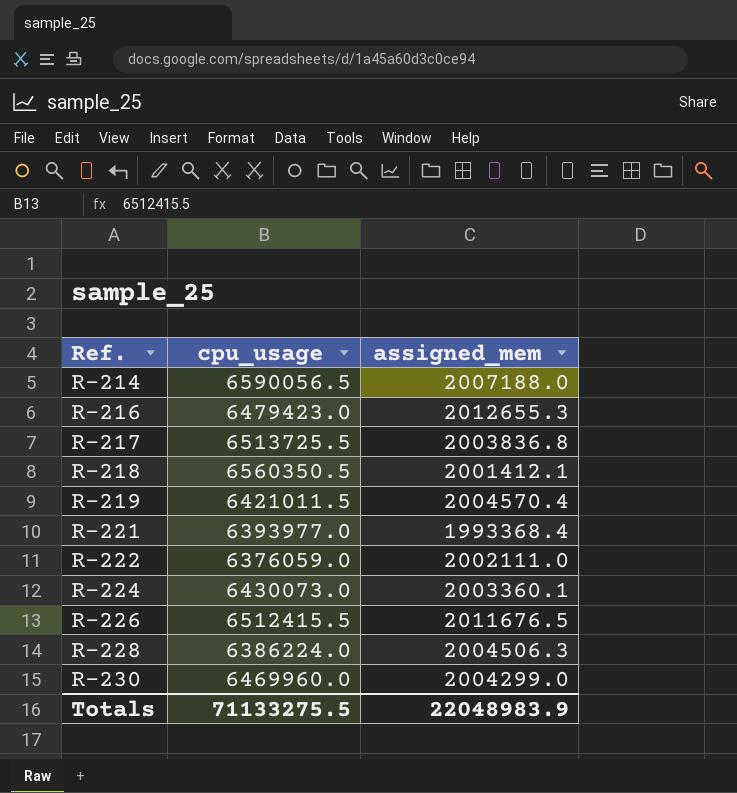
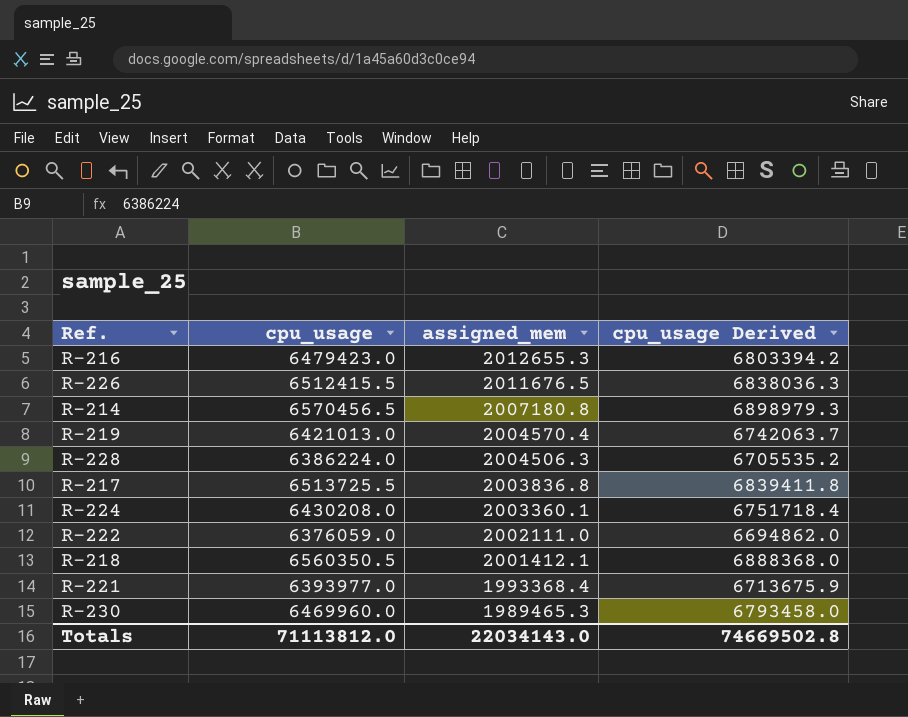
row order: Ref. ascending -> assigned_mem descending
column cpu_usage Derived | formula: none -> [cpu_usage] * 1.05
R-214 | cpu_usage: 6590056.5 -> 6570456.5
R-214 | assigned_mem: 2007188.0 -> 2007180.8
R-219 | cpu_usage: 6421011.5 -> 6421013.0
R-224 | cpu_usage: 6430073.0 -> 6430208.0
R-230 | assigned_mem: 2004299.0 -> 1989465.3
Totals | cpu_usage: 71133275.5 -> 71113812.0
Totals | assigned_mem: 22048983.9 -> 22034143.0

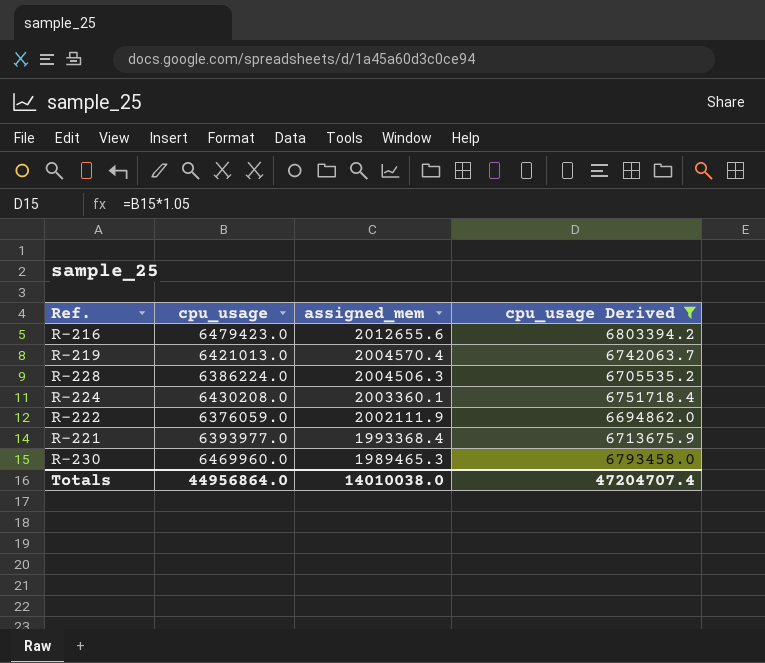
filter: none -> cpu_usage Derived <= 6803394.2
R-216 | assigned_mem: 2012655.3 -> 2012655.6
R-222 | assigned_mem: 2002111.0 -> 2002111.9
Totals | cpu_usage: 71113812.0 -> 44956864.0
Totals | assigned_mem: 22034143.0 -> 14010038.0
Totals | cpu_usage Derived: 74669502.8 -> 47204707.4

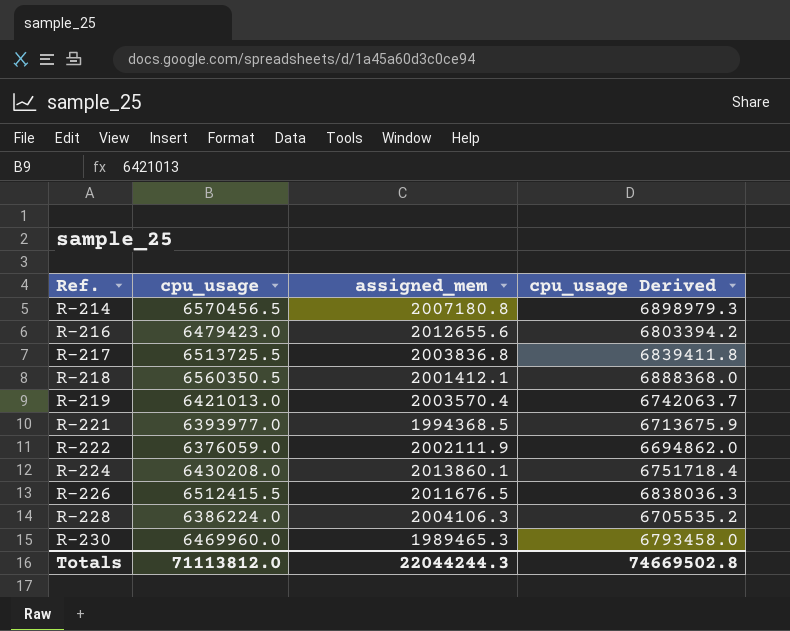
filter: cpu_usage Derived <= 6803394.2 -> none
row order: assigned_mem descending -> Ref. ascending
R-219 | assigned_mem: 2004570.4 -> 2003570.4
R-221 | assigned_mem: 1993368.4 -> 1994368.5
R-224 | assigned_mem: 2003360.1 -> 2013860.1
R-228 | assigned_mem: 2004506.3 -> 2004106.3
Totals | cpu_usage: 44956864.0 -> 71113812.0
Totals | assigned_mem: 14010038.0 -> 22044244.3
Totals | cpu_usage Derived: 47204707.4 -> 74669502.8

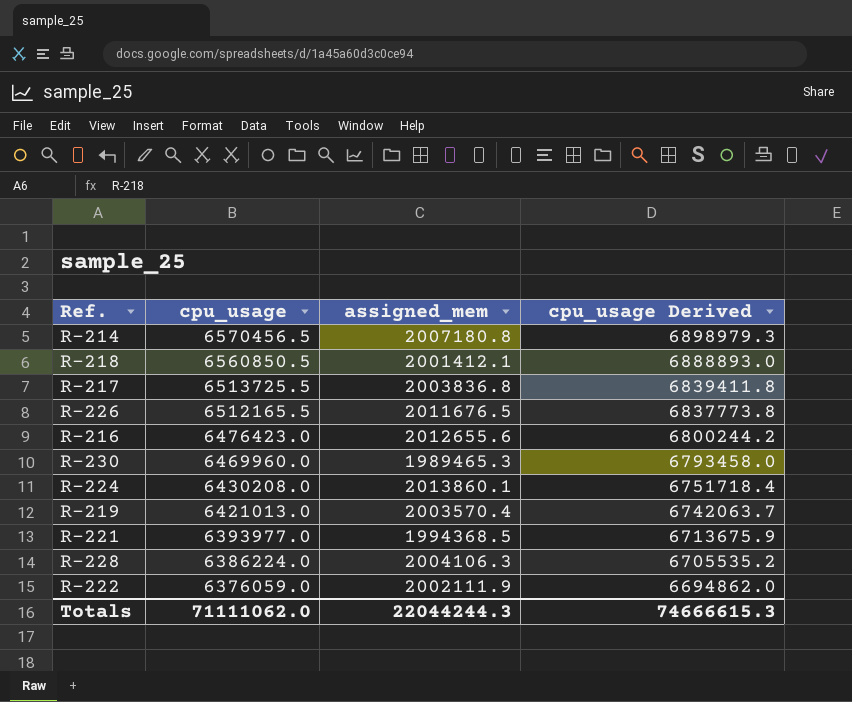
row order: Ref. ascending -> cpu_usage descending
R-218 | cpu_usage: 6560350.5 -> 6560850.5
R-218 | cpu_usage Derived: 6888368.0 -> 6888893.0
R-226 | cpu_usage: 6512415.5 -> 6512165.5
R-226 | cpu_usage Derived: 6838036.3 -> 6837773.8
R-216 | cpu_usage: 6479423.0 -> 6476423.0
R-216 | cpu_usage Derived: 6803394.2 -> 6800244.2
Totals | cpu_usage: 71113812.0 -> 71111062.0
Totals | cpu_usage Derived: 74669502.8 -> 74666615.3

